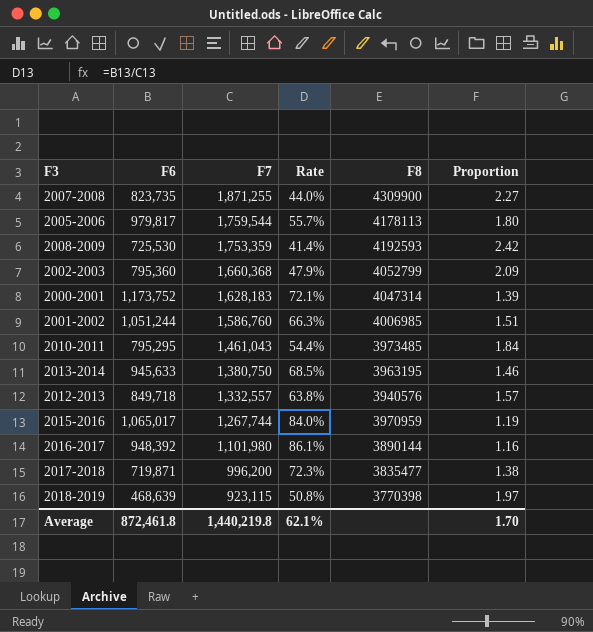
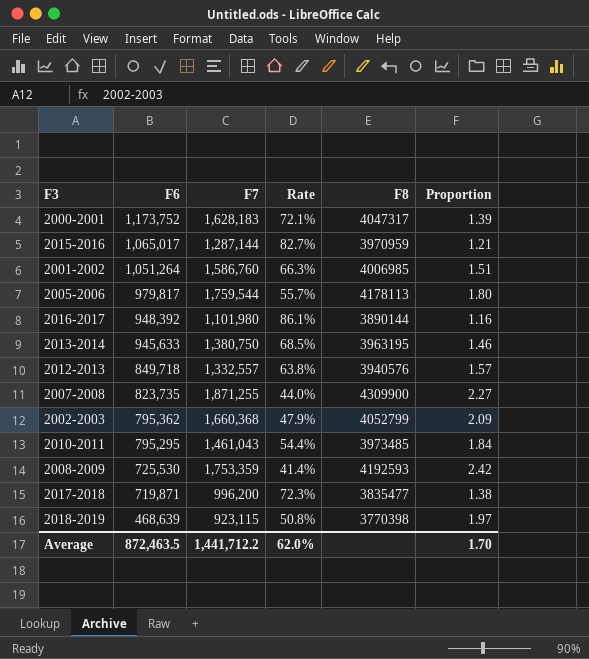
row order: F7 descending -> F6 descending
2000-2001 | F8: 4047314 -> 4047317
2015-2016 | F7: 1,267,744 -> 1,287,144
2015-2016 | Rate: 84.0% -> 82.7%
2015-2016 | Proportion: 1.19 -> 1.21
2001-2002 | F6: 1,051,244 -> 1,051,264
2002-2003 | F6: 795,360 -> 795,362
Average | F6: 872,461.8 -> 872,463.5
Average | F7: 1,440,219.8 -> 1,441,712.2
Average | Rate: 62.1% -> 62.0%

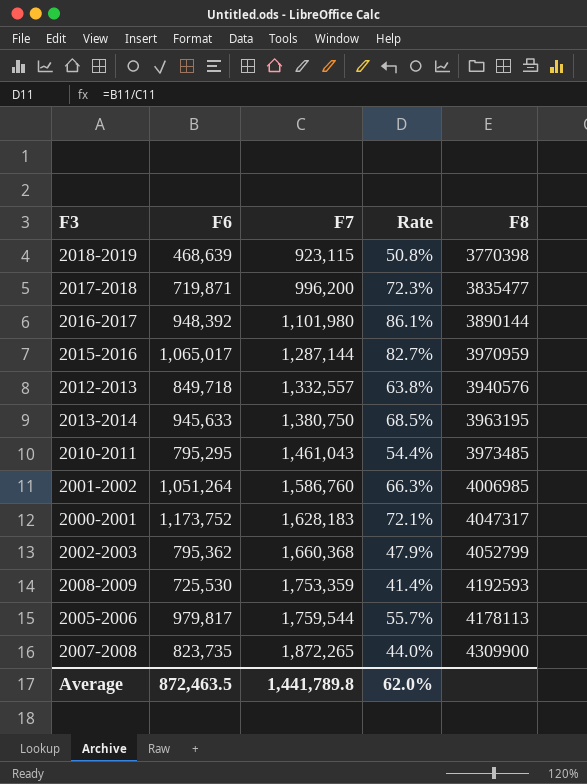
row order: F6 descending -> F7 ascending
column Proportion | formula: [F7] / [F6] -> none
2007-2008 | F7: 1,871,255 -> 1,872,265
Average | F7: 1,441,712.2 -> 1,441,789.8

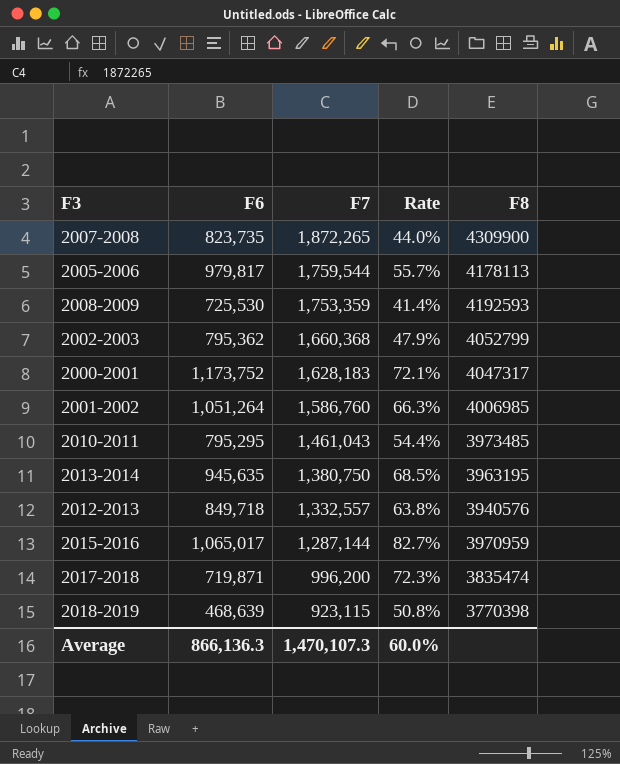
row order: F7 ascending -> F7 descending
row 2016-2017: 948,392 | 1,101,980 | 86.1% | 3890144 -> none
2013-2014 | F6: 945,633 -> 945,635
2017-2018 | F8: 3835477 -> 3835474
Average | F6: 872,463.5 -> 866,136.3
Average | F7: 1,441,789.8 -> 1,470,107.3
Average | Rate: 62.0% -> 60.0%

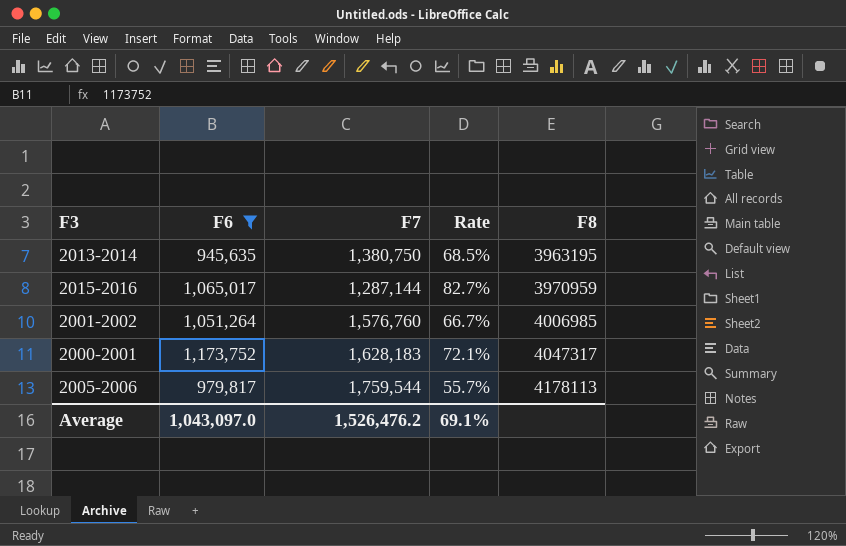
filter: none -> F6 >= 945,635
row order: F7 descending -> F8 ascending
2001-2002 | F7: 1,586,760 -> 1,576,760
2001-2002 | Rate: 66.3% -> 66.7%
Average | F6: 866,136.3 -> 1,043,097.0
Average | F7: 1,470,107.3 -> 1,526,476.2
Average | Rate: 60.0% -> 69.1%

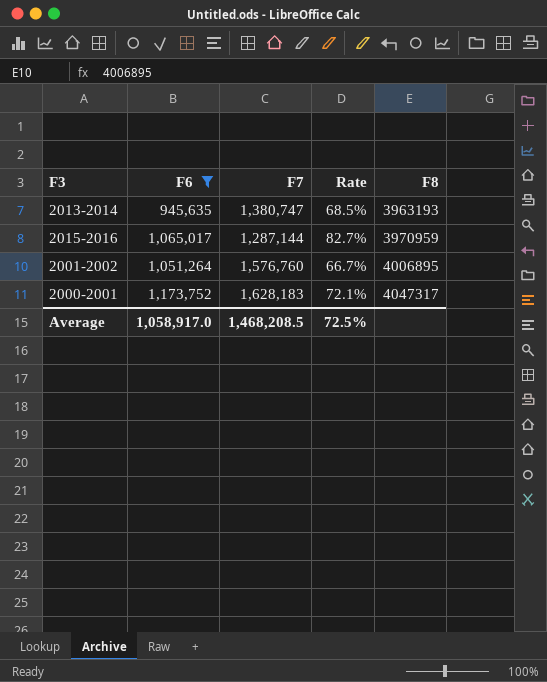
row 2005-2006: 979,817 | 1,759,544 | 55.7% | 4178113 -> none
2013-2014 | F7: 1,380,750 -> 1,380,747
2013-2014 | F8: 3963195 -> 3963193
2001-2002 | F8: 4006985 -> 4006895
Average | F6: 1,043,097.0 -> 1,058,917.0
Average | F7: 1,526,476.2 -> 1,468,208.5
Average | Rate: 69.1% -> 72.5%

